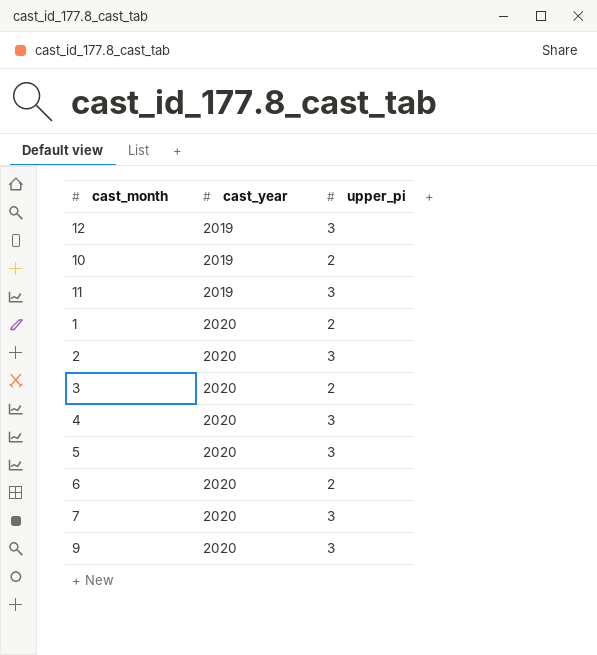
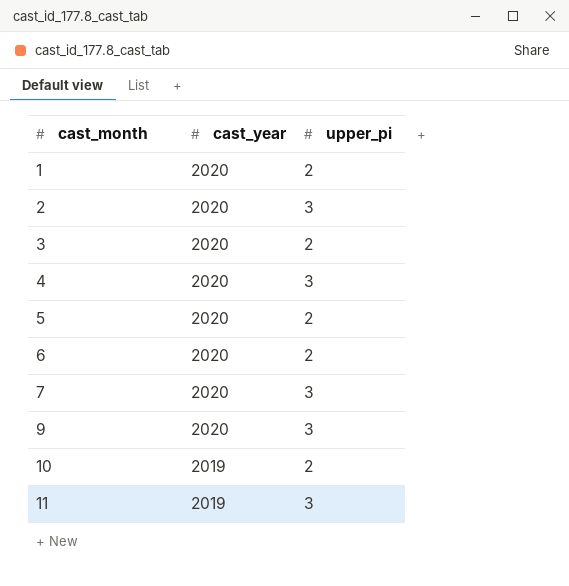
row order: cast_year ascending -> cast_month ascending
row 12: 2019 | 3 -> none
5 | upper_pi: 3 -> 2

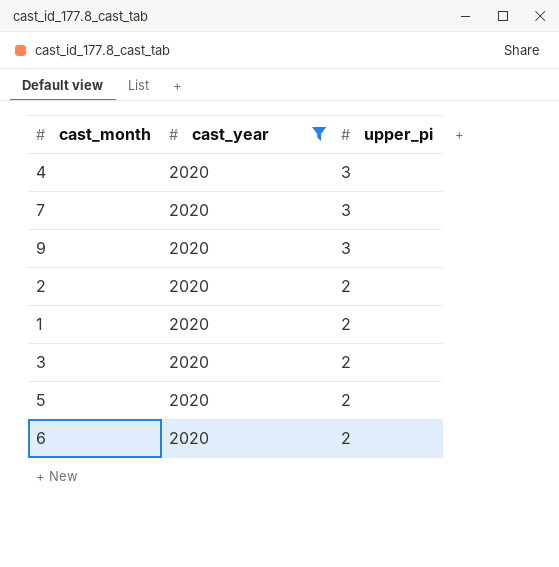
filter: none -> cast_year = 2020
row order: cast_month ascending -> upper_pi descending
2 | upper_pi: 3 -> 2

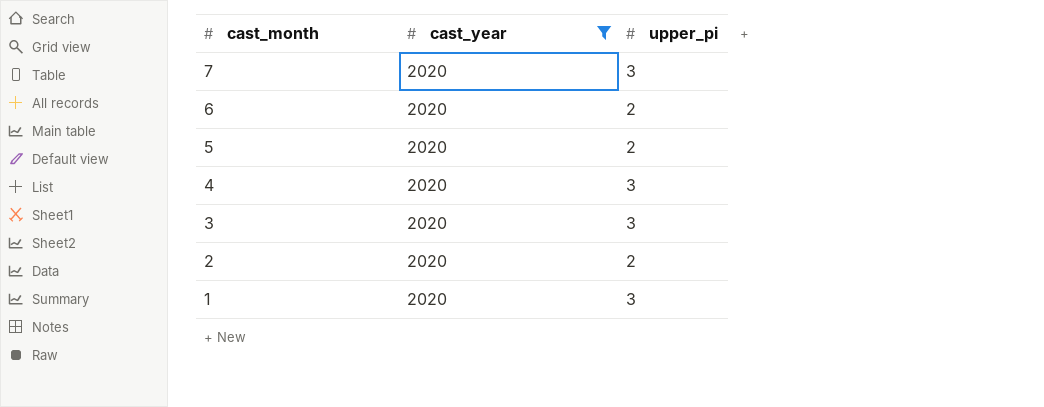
row order: upper_pi descending -> cast_month descending
row 9: 2020 | 3 -> none
3 | upper_pi: 2 -> 3
1 | upper_pi: 2 -> 3

